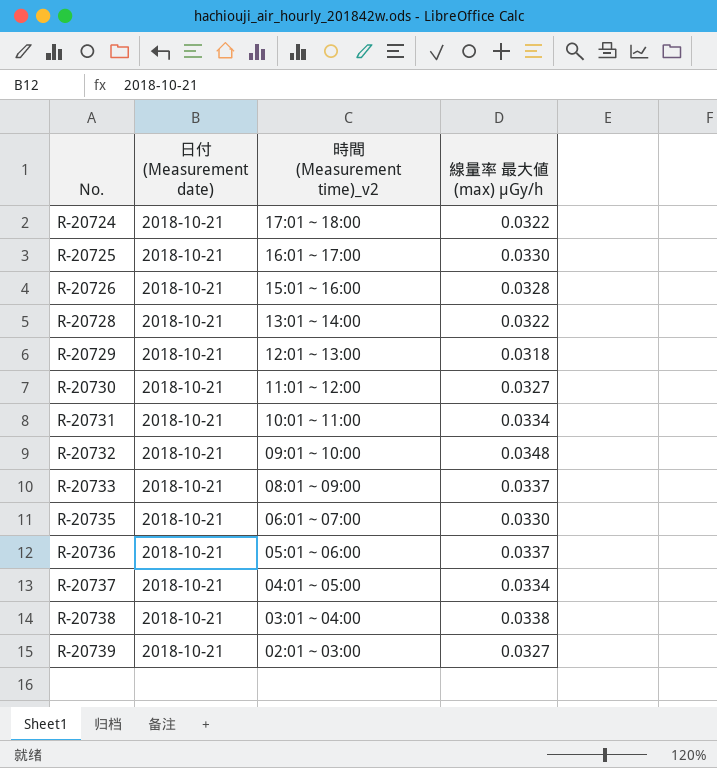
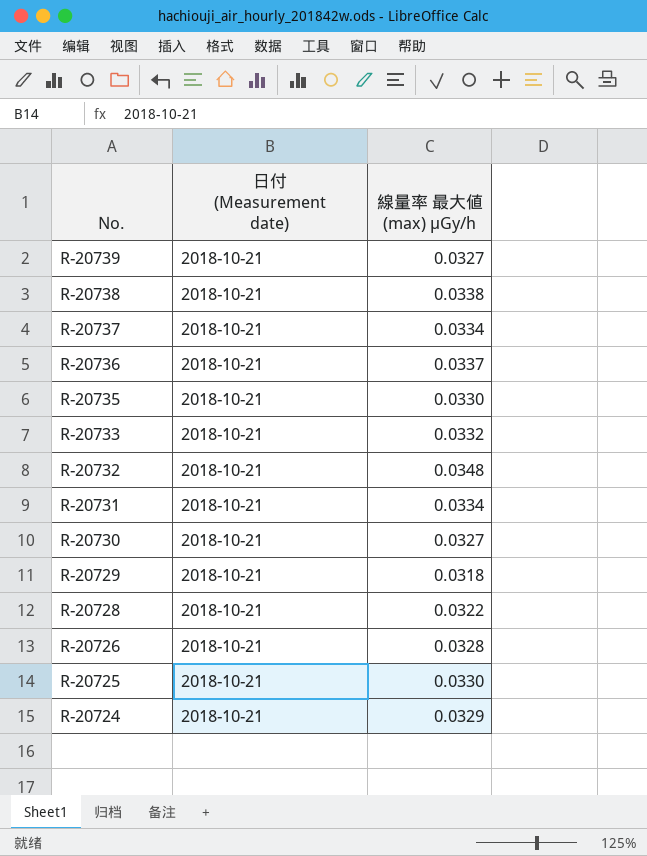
row order: No. ascending -> No. descending
column 時間 (Measurement time)_v2 | position: 3 -> none
R-20733 | 線量率 最大値 (max) μGy/h: 0.0337 -> 0.0332
R-20724 | 線量率 最大値 (max) μGy/h: 0.0322 -> 0.0329

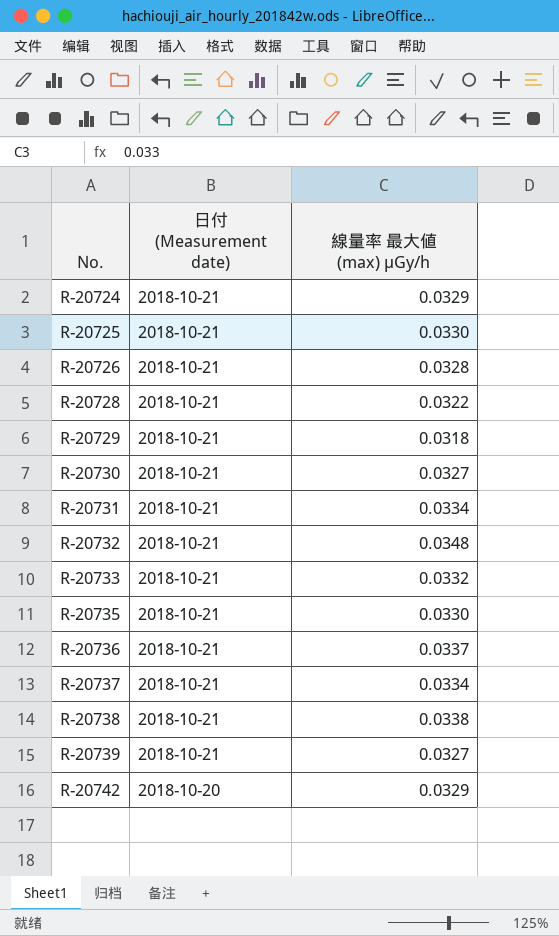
row order: No. descending -> No. ascending
row R-20742: none -> 2018-10-20 | 0.0329

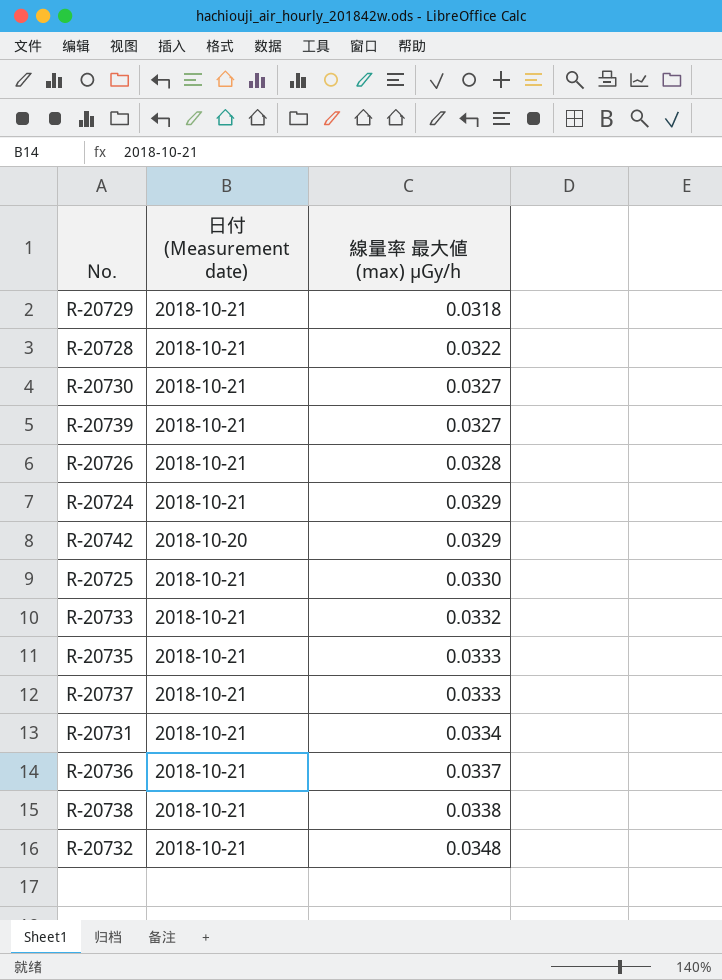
row order: No. ascending -> 線量率 最大値 (max) μGy/h ascending
R-20735 | 線量率 最大値 (max) μGy/h: 0.0330 -> 0.0333
R-20737 | 線量率 最大値 (max) μGy/h: 0.0334 -> 0.0333

